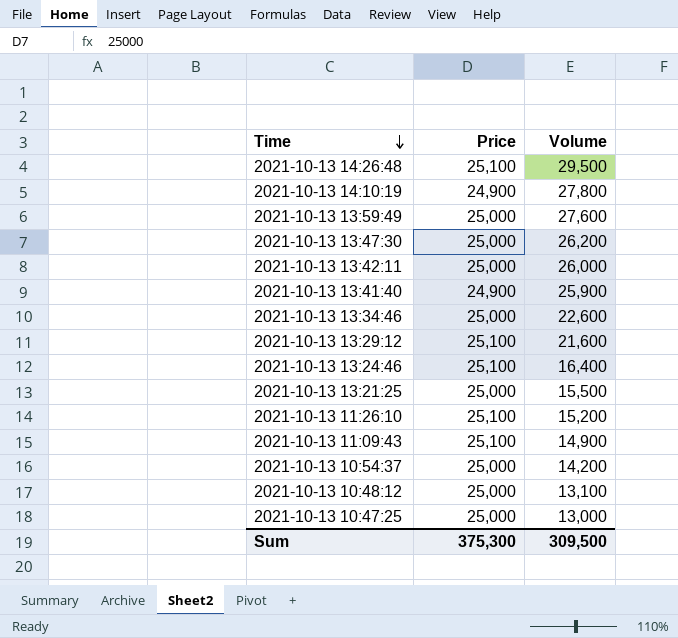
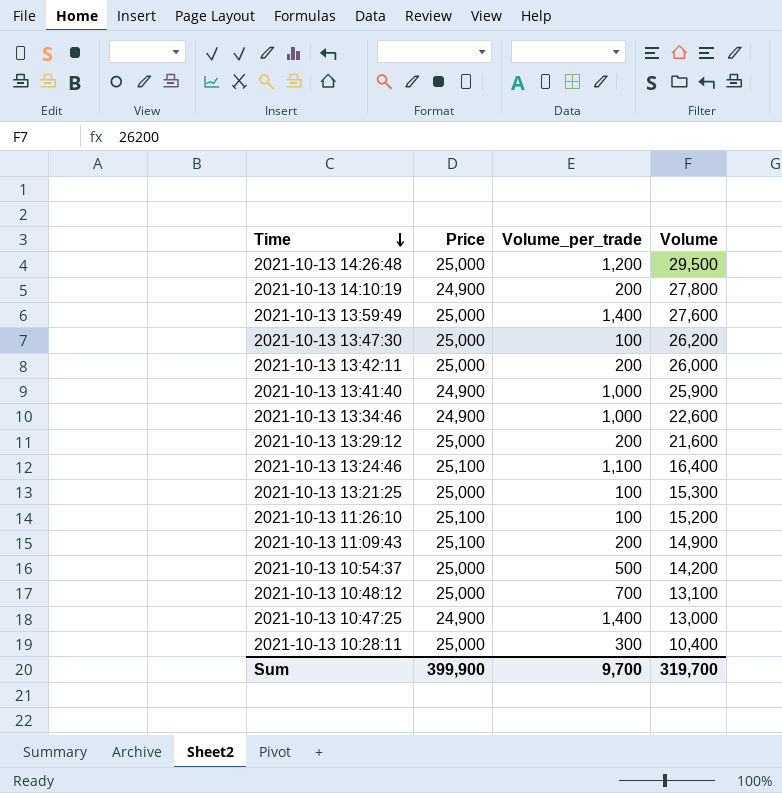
column Volume_per_trade | position: none -> 3
2021-10-13 14:26:48 | Price: 25,100 -> 25,000
2021-10-13 13:34:46 | Price: 25,000 -> 24,900
2021-10-13 13:29:12 | Price: 25,100 -> 25,000
2021-10-13 13:21:25 | Volume: 15,500 -> 15,300
2021-10-13 10:47:25 | Price: 25,000 -> 24,900
row 2021-10-13 10:28:11: none -> 25,000 | 300 | 10,400
Sum | Price: 375,300 -> 399,900
Sum | Volume: 309,500 -> 319,700

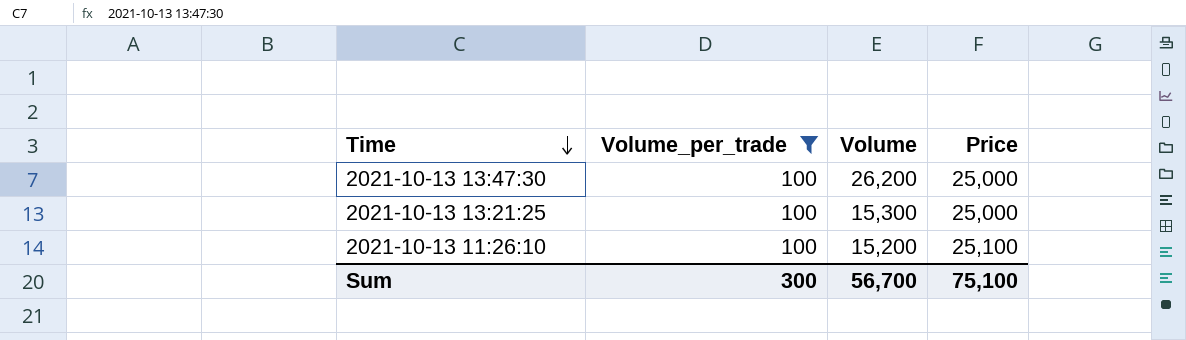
filter: none -> Volume_per_trade = 100
column Price | position: 2 -> 4
Sum | Volume_per_trade: 9,700 -> 300
Sum | Volume: 319,700 -> 56,700
Sum | Price: 399,900 -> 75,100

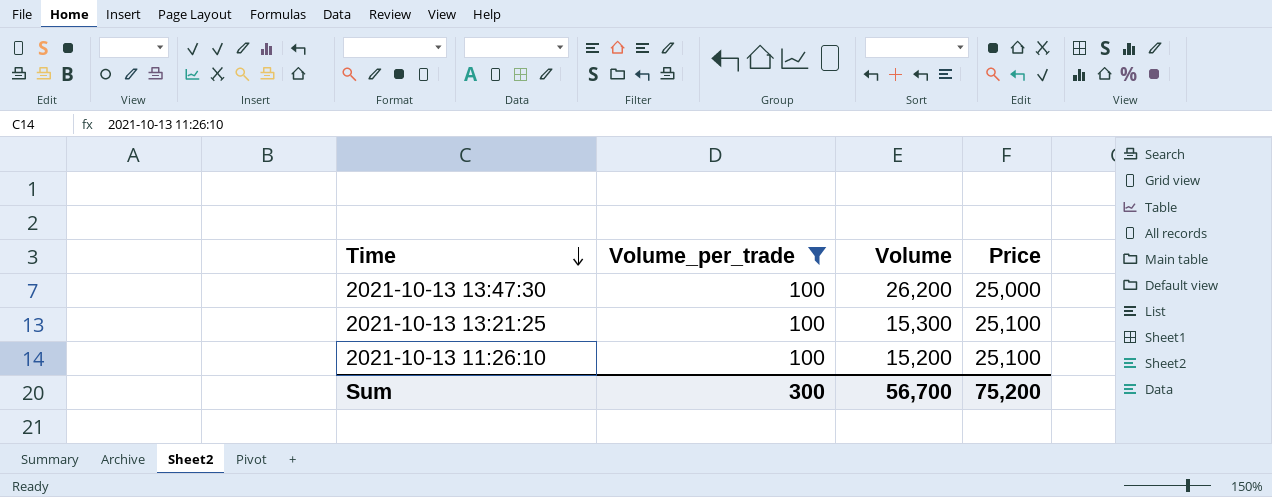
2021-10-13 13:21:25 | Price: 25,000 -> 25,100
Sum | Price: 75,100 -> 75,200

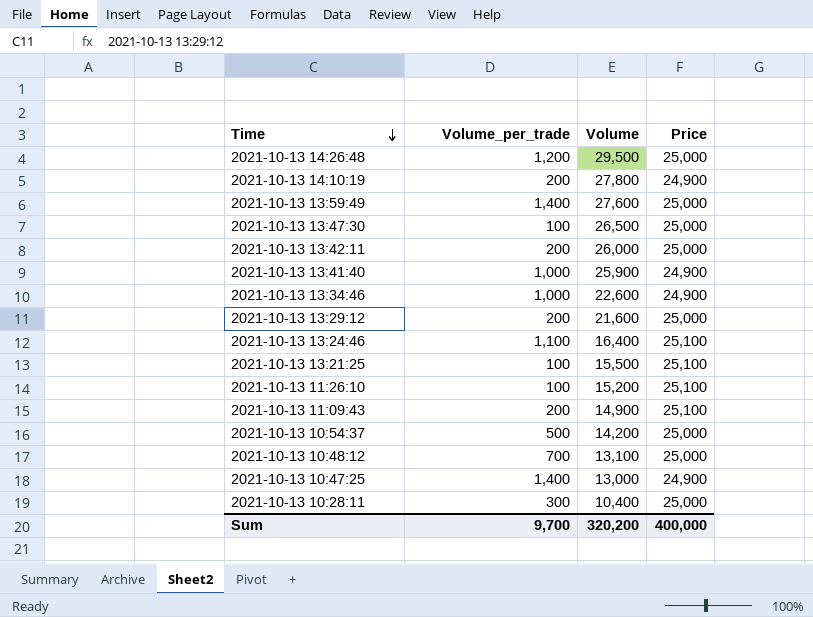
filter: Volume_per_trade = 100 -> none
2021-10-13 13:47:30 | Volume: 26,200 -> 26,500
2021-10-13 13:21:25 | Volume: 15,300 -> 15,500
Sum | Volume_per_trade: 300 -> 9,700
Sum | Volume: 56,700 -> 320,200
Sum | Price: 75,200 -> 400,000

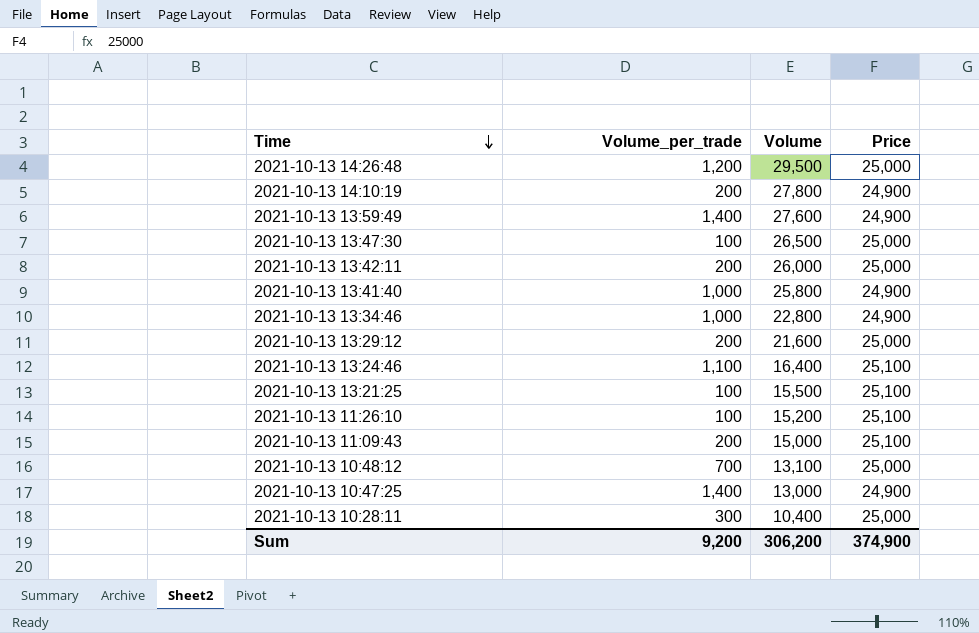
row 2021-10-13 10:54:37: 500 | 14,200 | 25,000 -> none
2021-10-13 13:59:49 | Price: 25,000 -> 24,900
2021-10-13 13:41:40 | Volume: 25,900 -> 25,800
2021-10-13 13:34:46 | Volume: 22,600 -> 22,800
2021-10-13 11:09:43 | Volume: 14,900 -> 15,000
Sum | Volume_per_trade: 9,700 -> 9,200
Sum | Volume: 320,200 -> 306,200
Sum | Price: 400,000 -> 374,900

